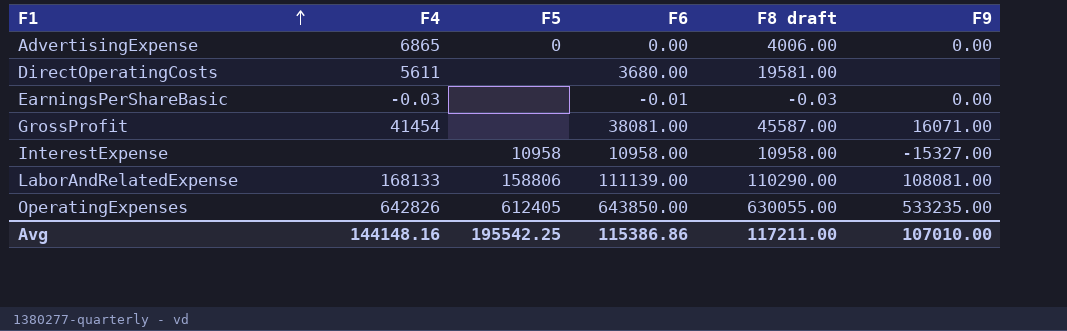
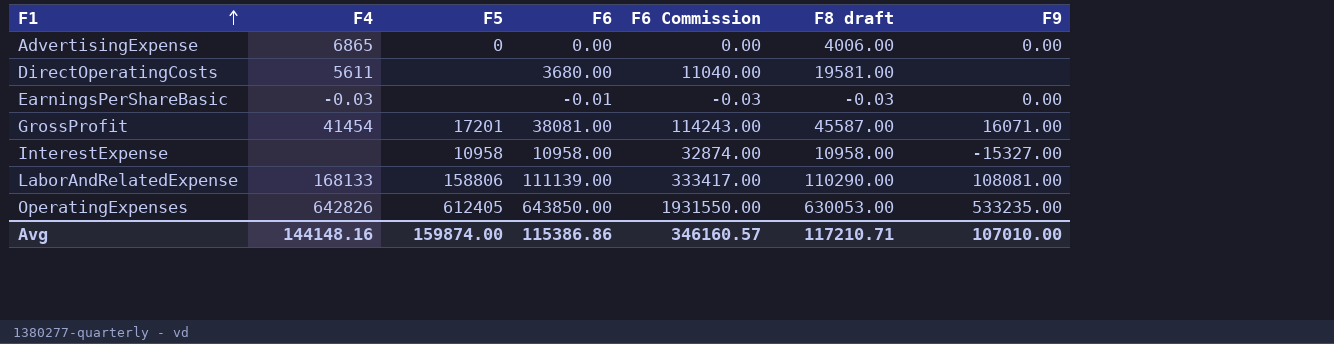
column F6 Commission | formula: none -> [F6] * 3
GrossProfit | F5: none -> 17201
OperatingExpenses | F8 draft: 630055.00 -> 630053.00
Avg | F5: 195542.25 -> 159874.00
Avg | F8 draft: 117211.00 -> 117210.71

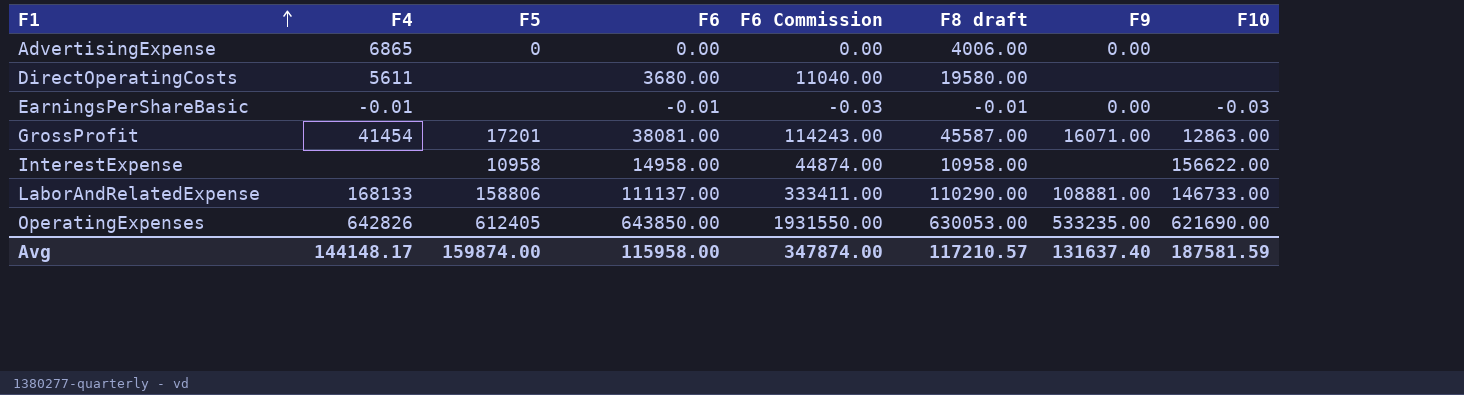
column F10 | position: none -> 8
DirectOperatingCosts | F8 draft: 19581.00 -> 19580.00
EarningsPerShareBasic | F4: -0.03 -> -0.01
EarningsPerShareBasic | F8 draft: -0.03 -> -0.01
InterestExpense | F6: 10958.00 -> 14958.00
InterestExpense | F6 Commission: 32874.00 -> 44874.00
InterestExpense | F9: -15327.00 -> none
LaborAndRelatedExpense | F6: 111139.00 -> 111137.00
LaborAndRelatedExpense | F6 Commission: 333417.00 -> 333411.00
LaborAndRelatedExpense | F9: 108081.00 -> 108881.00
Avg | F4: 144148.16 -> 144148.17
Avg | F6: 115386.86 -> 115958.00
Avg | F6 Commission: 346160.57 -> 347874.00
Avg | F8 draft: 117210.71 -> 117210.57
Avg | F9: 107010.00 -> 131637.40

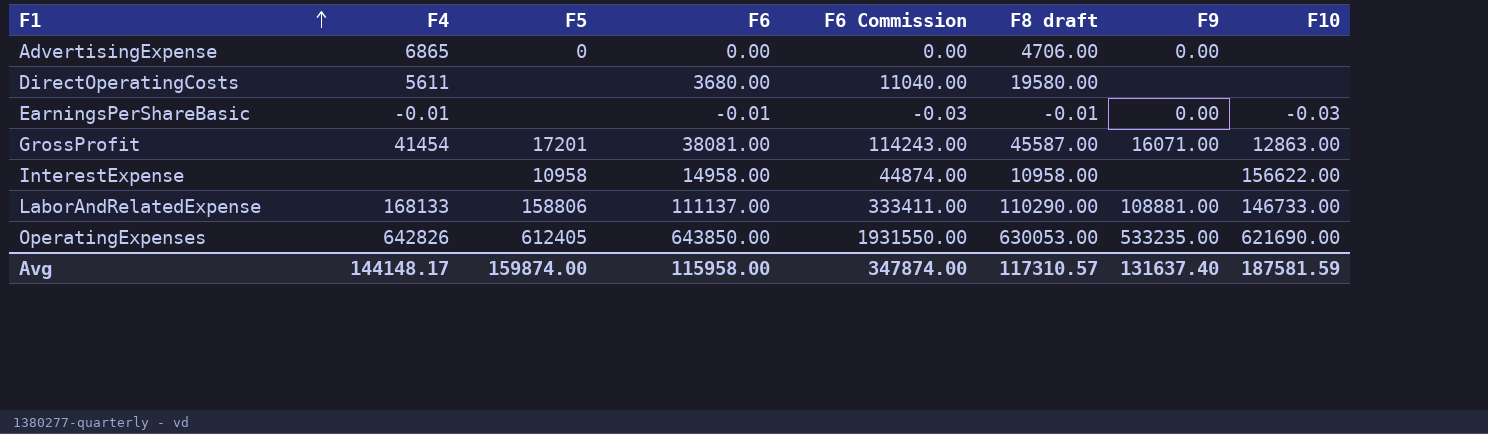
AdvertisingExpense | F8 draft: 4006.00 -> 4706.00
Avg | F8 draft: 117210.57 -> 117310.57

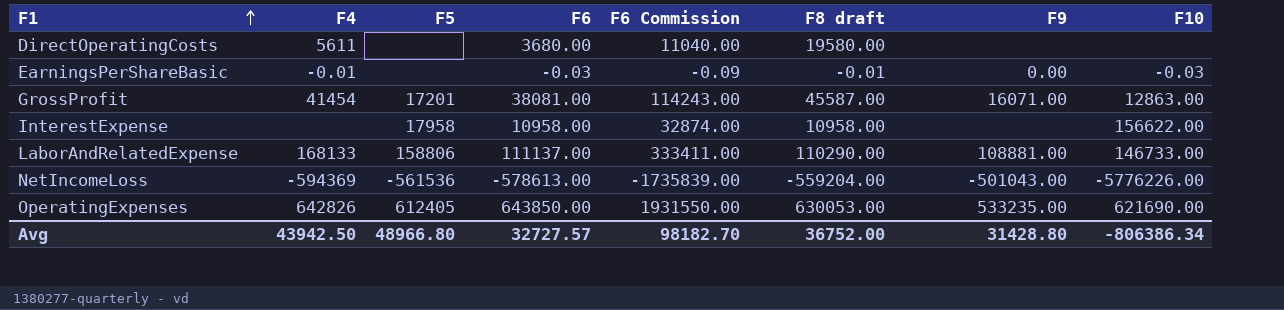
row AdvertisingExpense: 6865 | 0 | 0.00 | 0.00 | 4706.00 | 0.00 | none -> none
EarningsPerShareBasic | F6: -0.01 -> -0.03
EarningsPerShareBasic | F6 Commission: -0.03 -> -0.09
InterestExpense | F5: 10958 -> 17958
InterestExpense | F6: 14958.00 -> 10958.00
InterestExpense | F6 Commission: 44874.00 -> 32874.00
row NetIncomeLoss: none -> -594369 | -561536 | -578613.00 | -1735839.00 | -559204.00 | -501043.00 | -5776226.00
Avg | F4: 144148.17 -> 43942.50
Avg | F5: 159874.00 -> 48966.80
Avg | F6: 115958.00 -> 32727.57
Avg | F6 Commission: 347874.00 -> 98182.70
Avg | F8 draft: 117310.57 -> 36752.00
Avg | F9: 131637.40 -> 31428.80
Avg | F10: 187581.59 -> -806386.34

